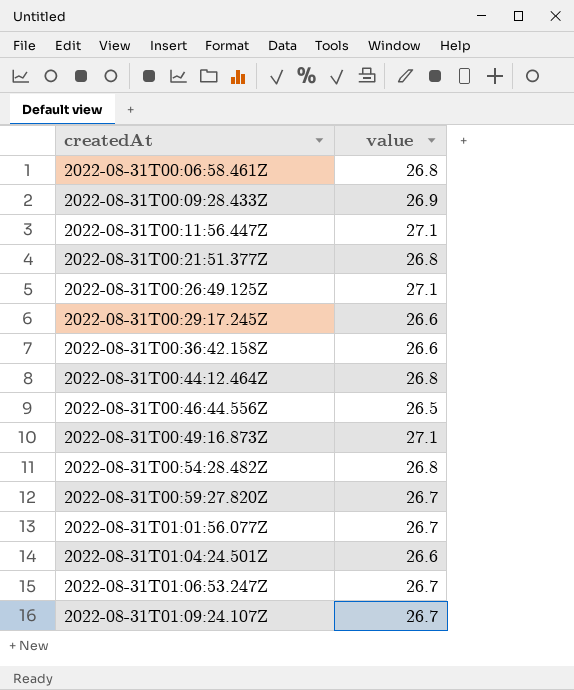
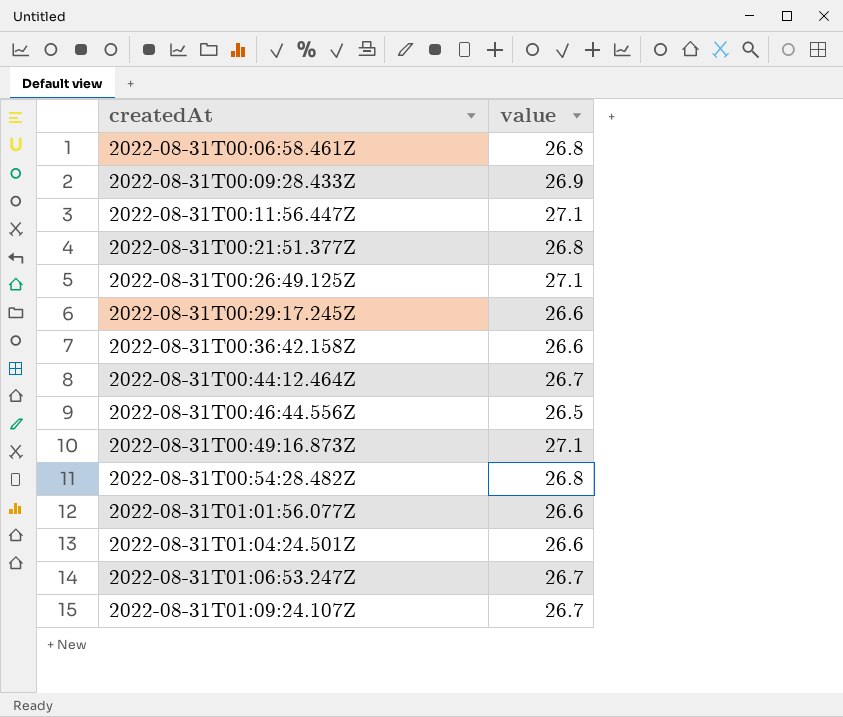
row 2022-08-31T00:59:27.820Z: 26.7 -> none
2022-08-31T00:44:12.464Z | value: 26.8 -> 26.7
2022-08-31T01:01:56.077Z | value: 26.7 -> 26.6

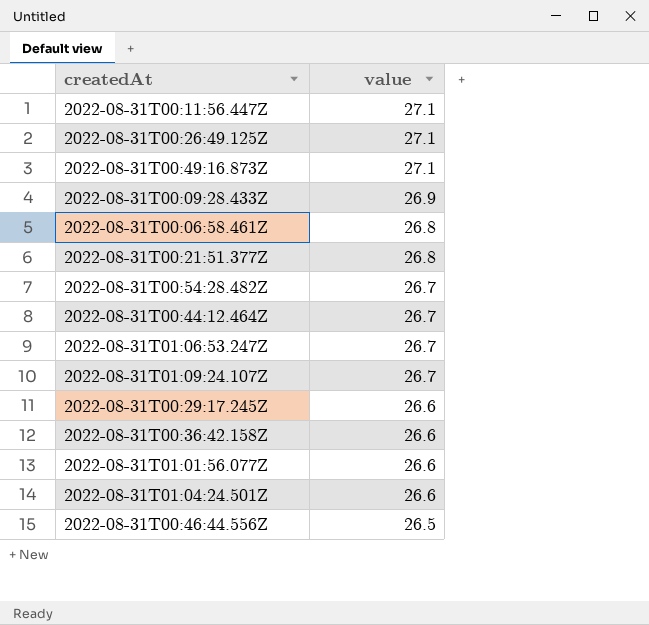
row order: createdAt ascending -> value descending
2022-08-31T00:54:28.482Z | value: 26.8 -> 26.7

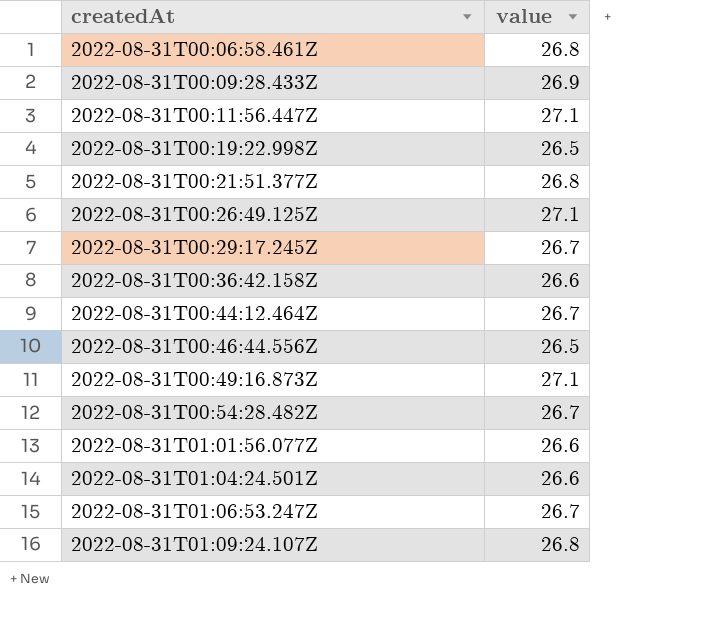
row order: value descending -> createdAt ascending
row 2022-08-31T00:19:22.998Z: none -> 26.5
2022-08-31T00:29:17.245Z | value: 26.6 -> 26.7
2022-08-31T01:09:24.107Z | value: 26.7 -> 26.8

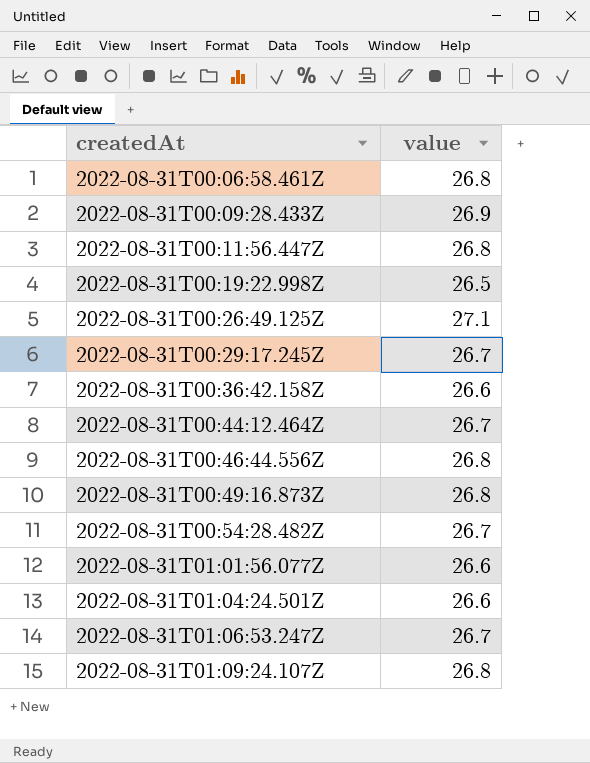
row 2022-08-31T00:21:51.377Z: 26.8 -> none
2022-08-31T00:11:56.447Z | value: 27.1 -> 26.8
2022-08-31T00:46:44.556Z | value: 26.5 -> 26.8
2022-08-31T00:49:16.873Z | value: 27.1 -> 26.8

